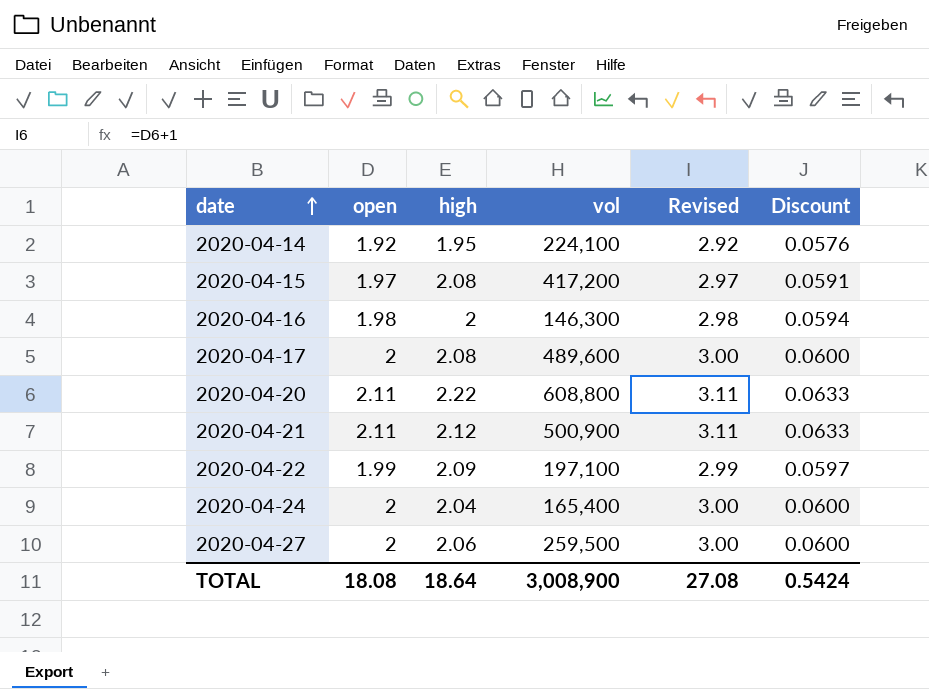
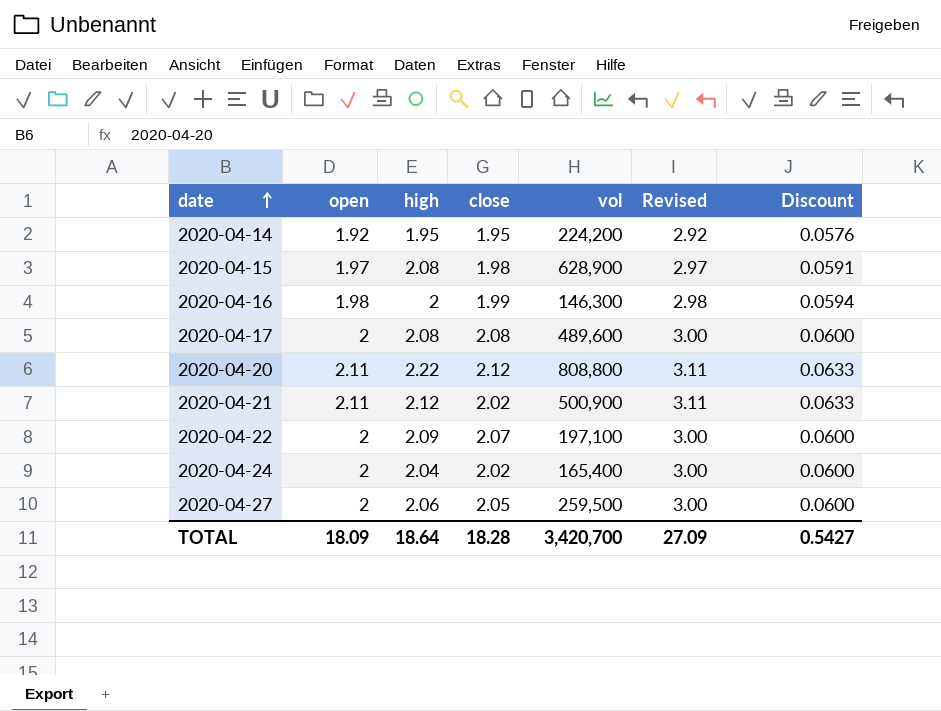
column close | position: none -> 4
2020-04-14 | vol: 224,100 -> 224,200
2020-04-15 | vol: 417,200 -> 628,900
2020-04-20 | vol: 608,800 -> 808,800
2020-04-22 | open: 1.99 -> 2
2020-04-22 | Revised: 2.99 -> 3.00
2020-04-22 | Discount: 0.0597 -> 0.0600
TOTAL | open: 18.08 -> 18.09
TOTAL | vol: 3,008,900 -> 3,420,700
TOTAL | Revised: 27.08 -> 27.09
TOTAL | Discount: 0.5424 -> 0.5427

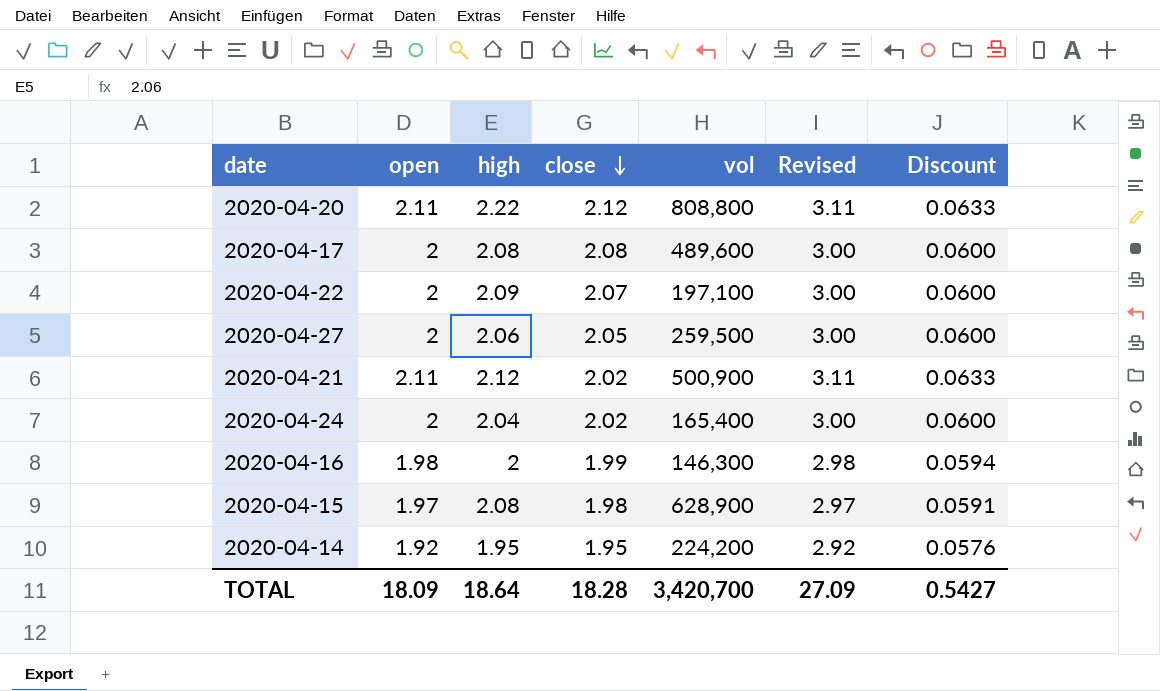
row order: date ascending -> close descending

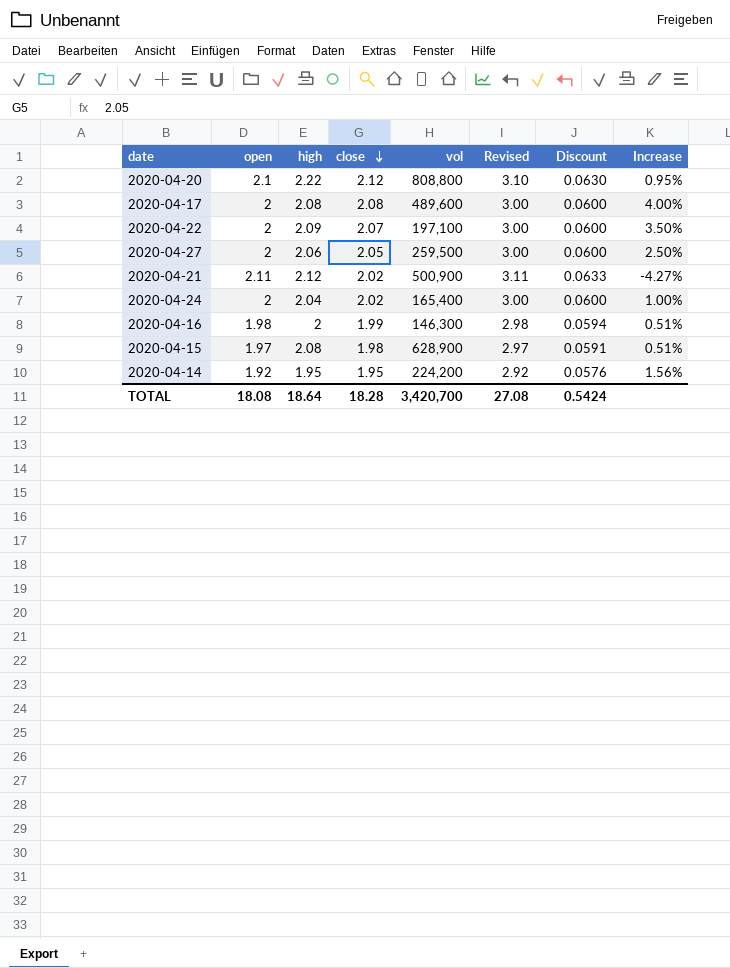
column Increase | formula: none -> ([close] - [open]) / [open]
2020-04-20 | open: 2.11 -> 2.1
2020-04-20 | Revised: 3.11 -> 3.10
2020-04-20 | Discount: 0.0633 -> 0.0630
TOTAL | open: 18.09 -> 18.08
TOTAL | Revised: 27.09 -> 27.08
TOTAL | Discount: 0.5427 -> 0.5424

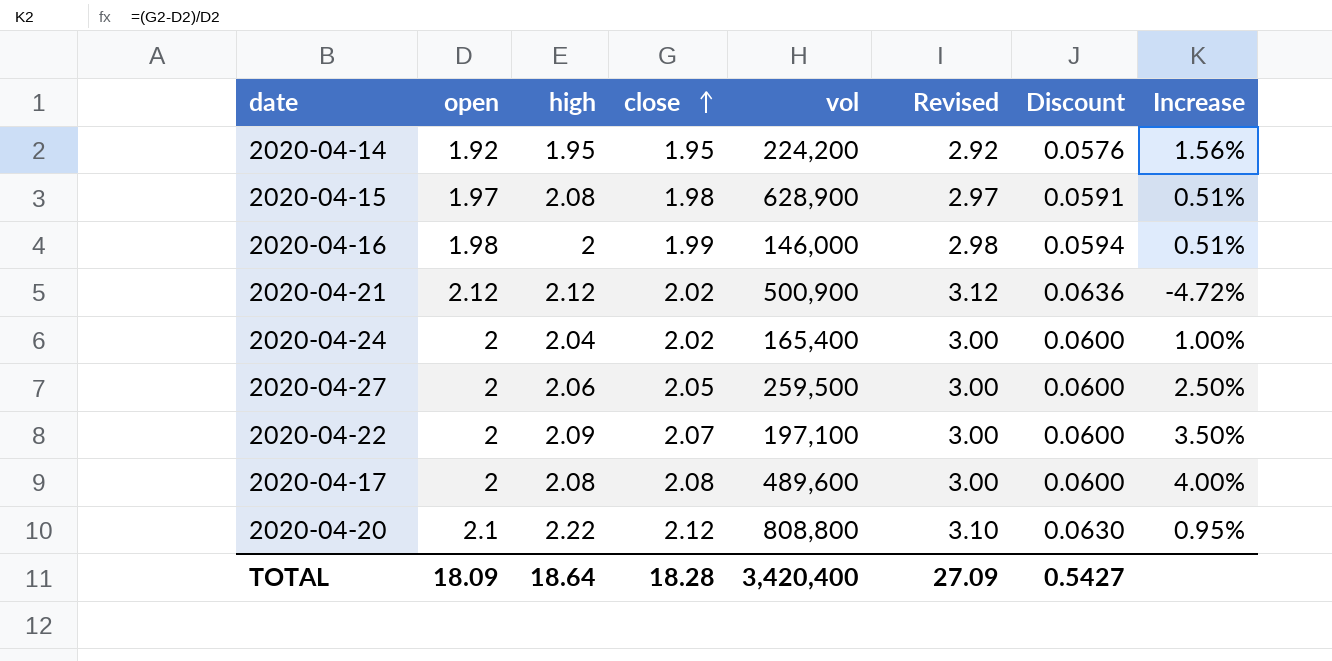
row order: close descending -> close ascending
2020-04-16 | vol: 146,300 -> 146,000
2020-04-21 | open: 2.11 -> 2.12
2020-04-21 | Revised: 3.11 -> 3.12
2020-04-21 | Discount: 0.0633 -> 0.0636
2020-04-21 | Increase: -4.27% -> -4.72%
TOTAL | open: 18.08 -> 18.09
TOTAL | vol: 3,420,700 -> 3,420,400
TOTAL | Revised: 27.08 -> 27.09
TOTAL | Discount: 0.5424 -> 0.5427

